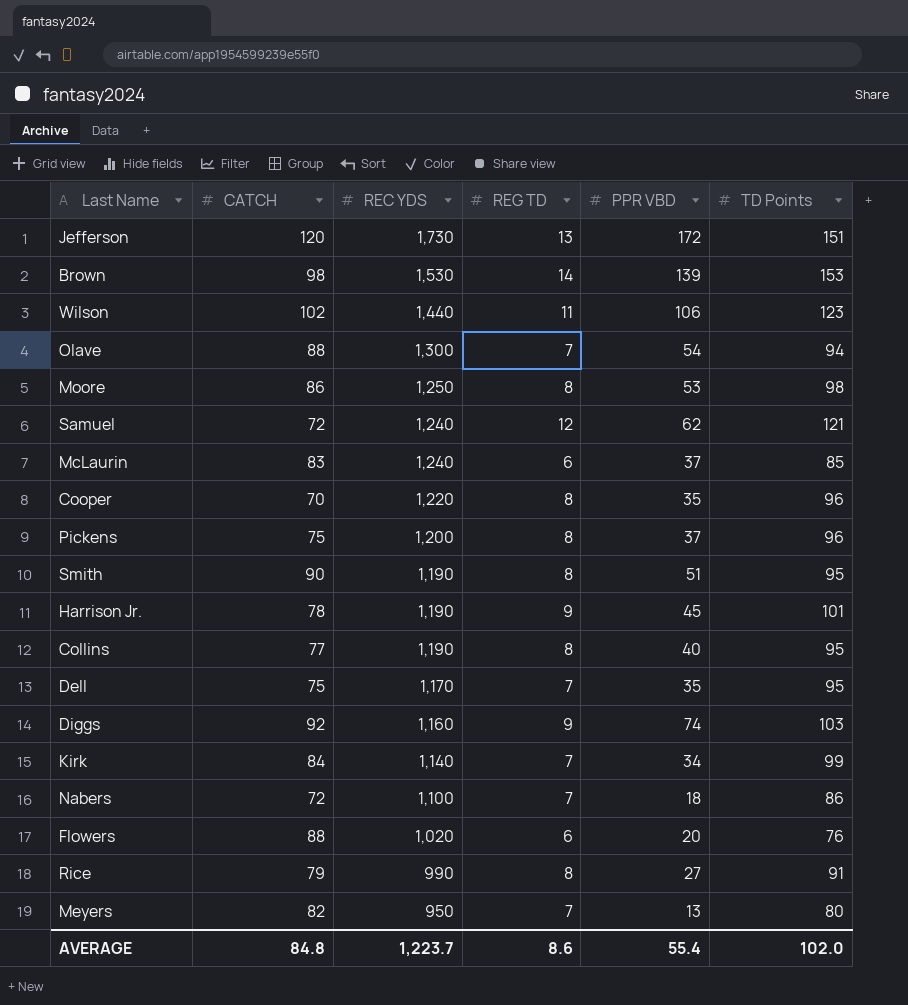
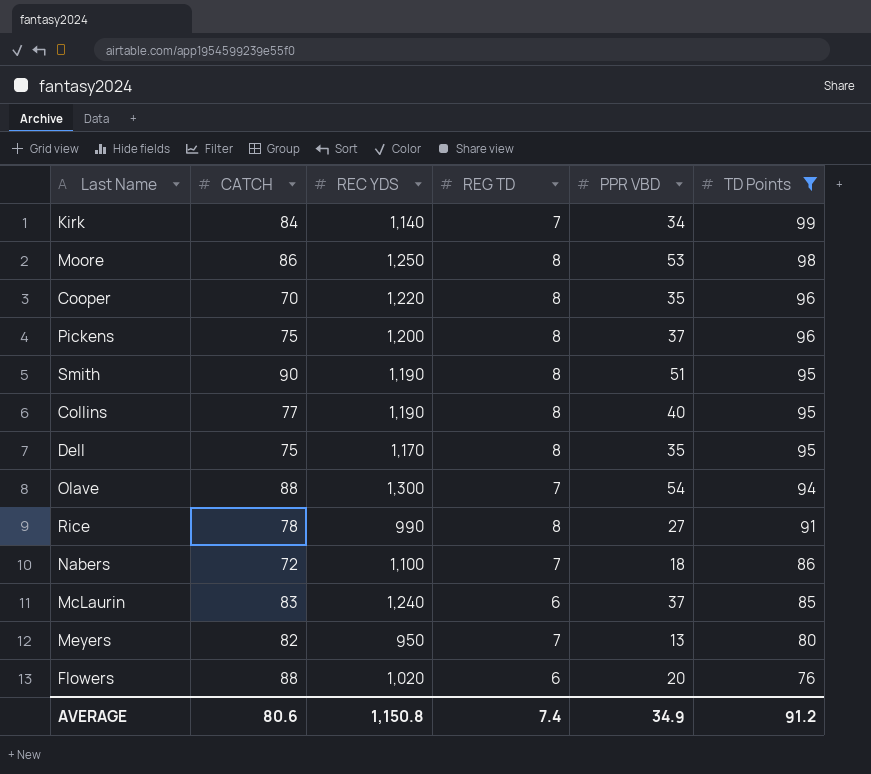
filter: none -> TD Points <= 99
row order: REC YDS descending -> TD Points descending
Dell | REG TD: 7 -> 8
Rice | CATCH: 79 -> 78
AVERAGE | CATCH: 84.8 -> 80.6
AVERAGE | REC YDS: 1,223.7 -> 1,150.8
AVERAGE | REG TD: 8.6 -> 7.4
AVERAGE | PPR VBD: 55.4 -> 34.9
AVERAGE | TD Points: 102.0 -> 91.2

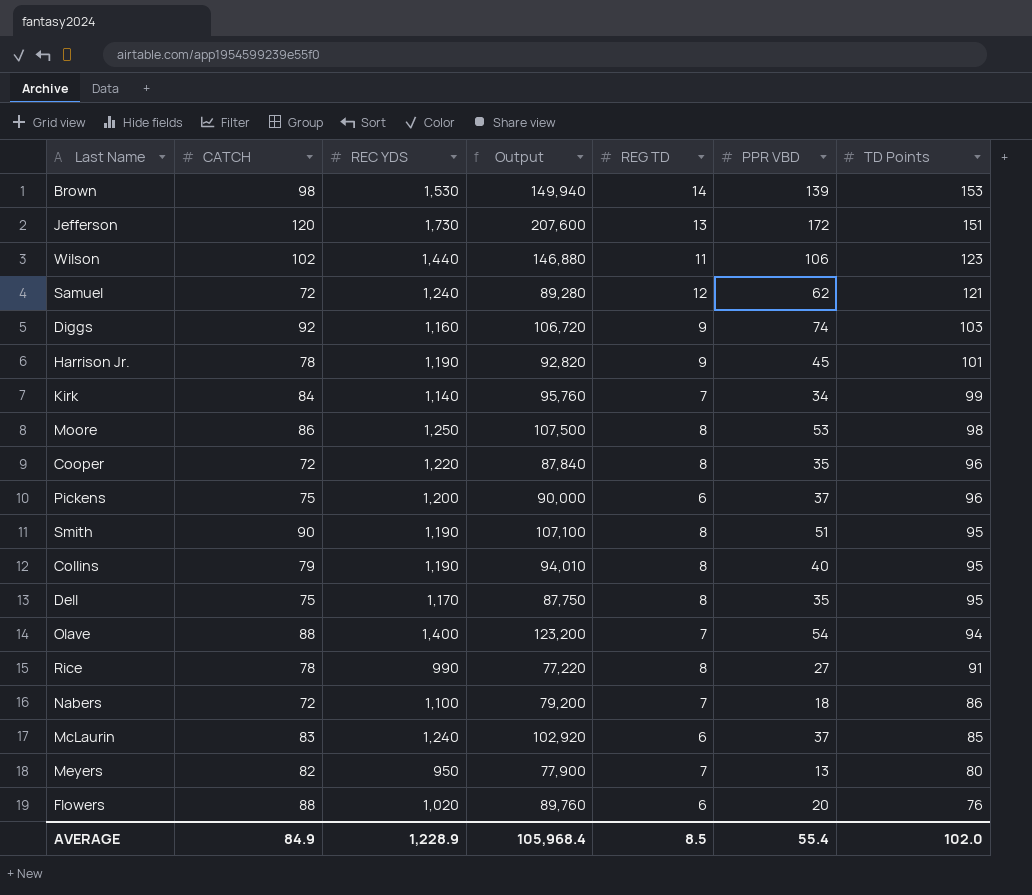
filter: TD Points <= 99 -> none
column Output | formula: none -> [CATCH] * [REC YDS]
Cooper | CATCH: 70 -> 72
Pickens | REG TD: 8 -> 6
Collins | CATCH: 77 -> 79
Olave | REC YDS: 1,300 -> 1,400
AVERAGE | CATCH: 80.6 -> 84.9
AVERAGE | REC YDS: 1,150.8 -> 1,228.9
AVERAGE | REG TD: 7.4 -> 8.5
AVERAGE | PPR VBD: 34.9 -> 55.4
AVERAGE | TD Points: 91.2 -> 102.0

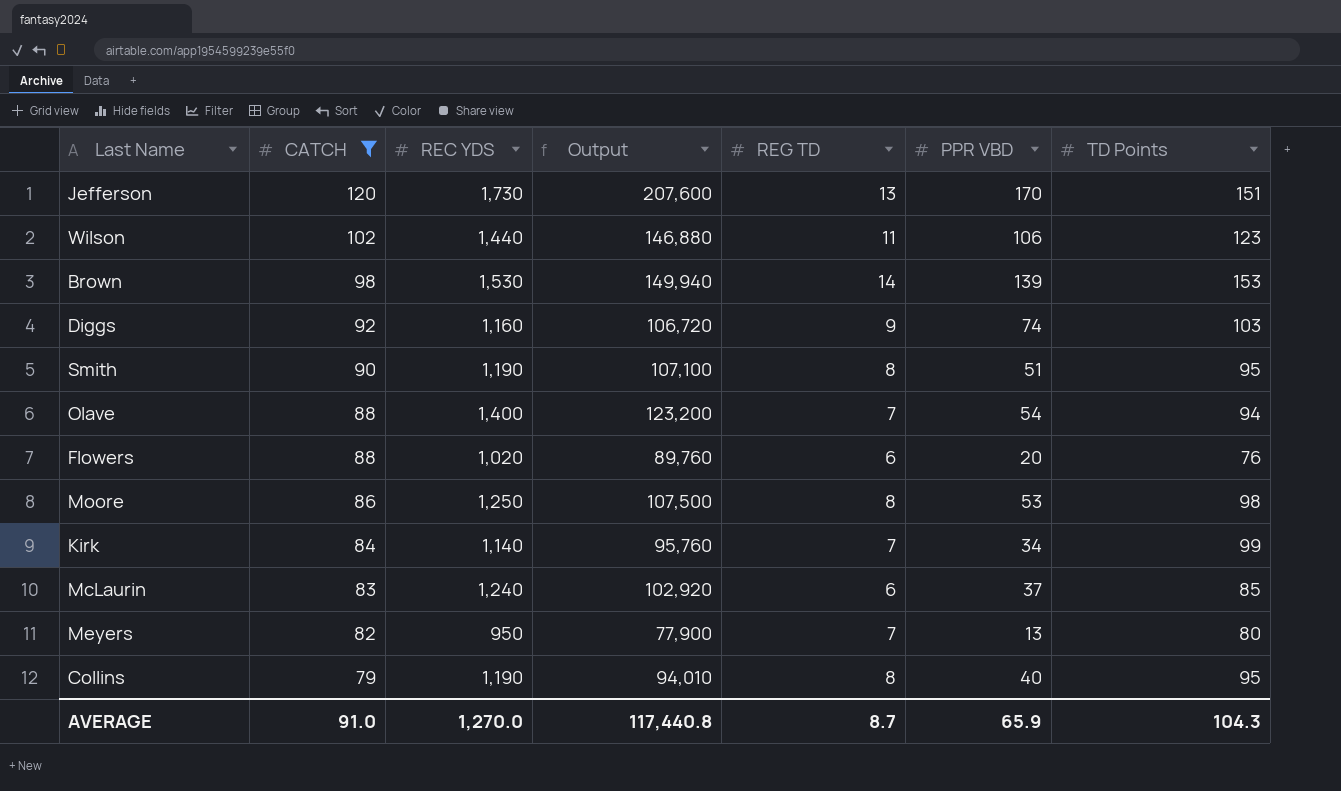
filter: none -> CATCH >= 79
row order: TD Points descending -> CATCH descending
Jefferson | PPR VBD: 172 -> 170
AVERAGE | CATCH: 84.9 -> 91.0
AVERAGE | REC YDS: 1,228.9 -> 1,270.0
AVERAGE | Output: 105,968.4 -> 117,440.8
AVERAGE | REG TD: 8.5 -> 8.7
AVERAGE | PPR VBD: 55.4 -> 65.9
AVERAGE | TD Points: 102.0 -> 104.3

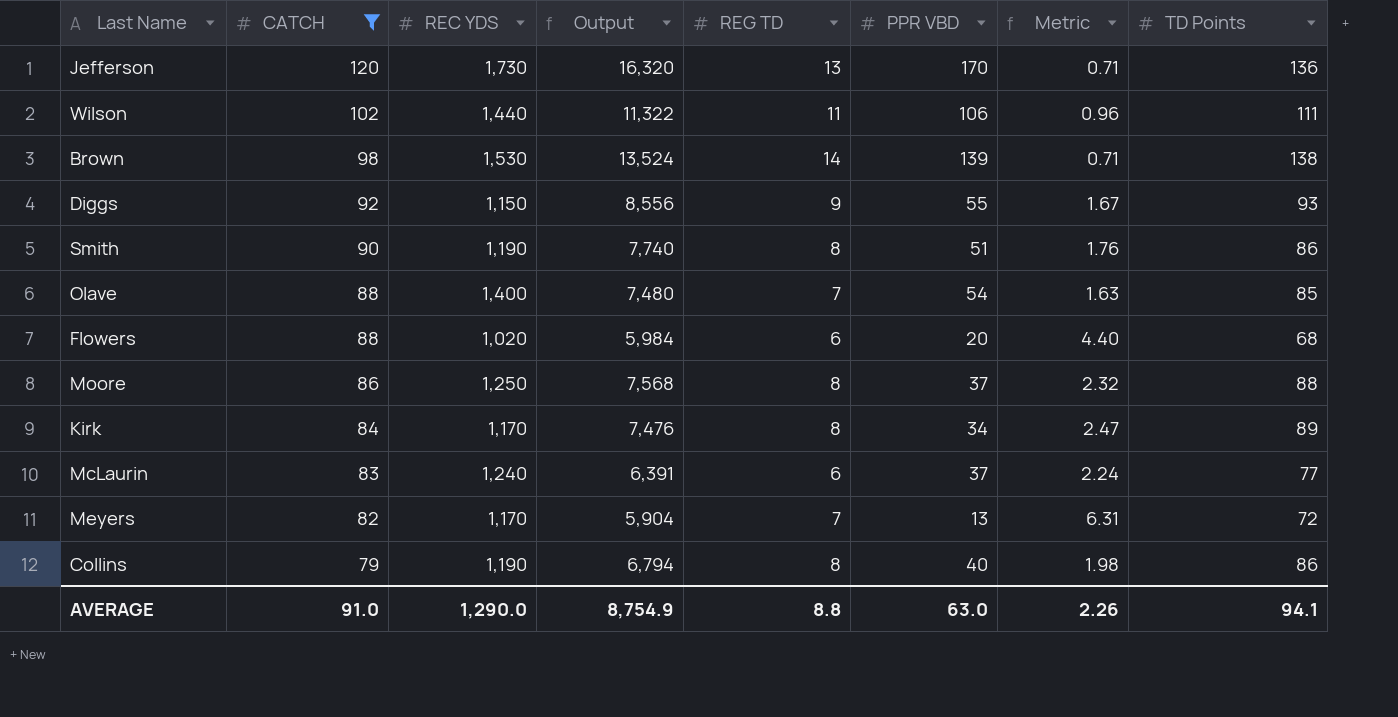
column Output | formula: [CATCH] * [REC YDS] -> [CATCH] * [TD Points]
column Metric | formula: none -> [CATCH] / [PPR VBD]
Jefferson | TD Points: 151 -> 136
Wilson | TD Points: 123 -> 111
Brown | TD Points: 153 -> 138
Diggs | REC YDS: 1,160 -> 1,150
Diggs | PPR VBD: 74 -> 55
Diggs | TD Points: 103 -> 93
Smith | TD Points: 95 -> 86
Olave | TD Points: 94 -> 85
Flowers | TD Points: 76 -> 68
Moore | PPR VBD: 53 -> 37
Moore | TD Points: 98 -> 88
Kirk | REC YDS: 1,140 -> 1,170
Kirk | REG TD: 7 -> 8
Kirk | TD Points: 99 -> 89
McLaurin | TD Points: 85 -> 77
Meyers | REC YDS: 950 -> 1,170
Meyers | TD Points: 80 -> 72
Collins | TD Points: 95 -> 86
AVERAGE | REC YDS: 1,270.0 -> 1,290.0
AVERAGE | Output: 117,440.8 -> 8,754.9
AVERAGE | REG TD: 8.7 -> 8.8
AVERAGE | PPR VBD: 65.9 -> 63.0
AVERAGE | TD Points: 104.3 -> 94.1

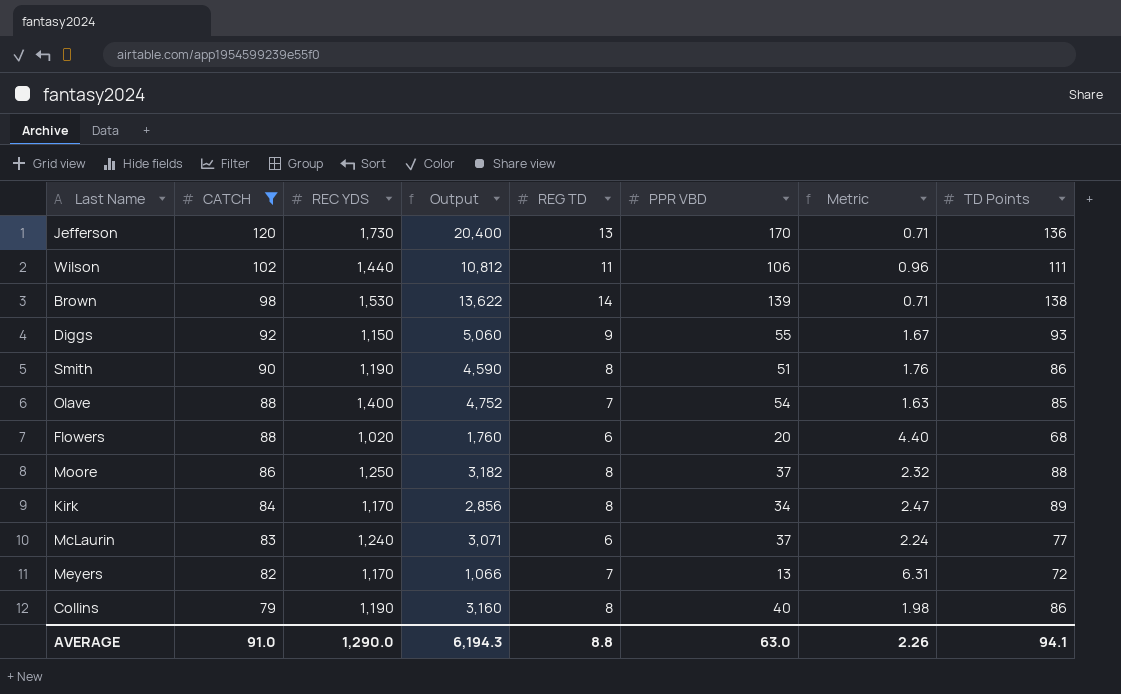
column Output | formula: [CATCH] * [TD Points] -> [CATCH] * [PPR VBD]
AVERAGE | Output: 8,754.9 -> 6,194.3

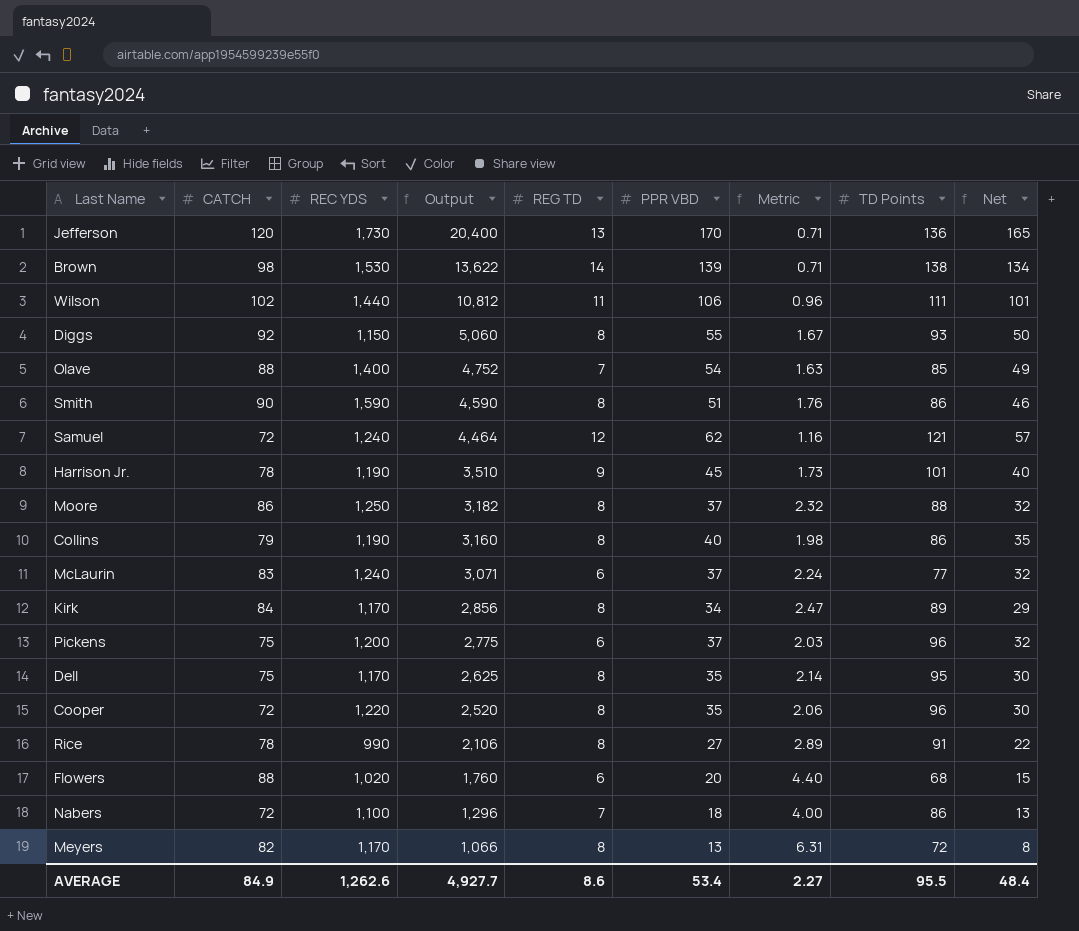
filter: CATCH >= 79 -> none
row order: CATCH descending -> Output descending
column Net | formula: none -> [PPR VBD] - 5
Diggs | REG TD: 9 -> 8
Smith | REC YDS: 1,190 -> 1,590
Meyers | REG TD: 7 -> 8
AVERAGE | CATCH: 91.0 -> 84.9
AVERAGE | REC YDS: 1,290.0 -> 1,262.6
AVERAGE | Output: 6,194.3 -> 4,927.7
AVERAGE | REG TD: 8.8 -> 8.6
AVERAGE | PPR VBD: 63.0 -> 53.4
AVERAGE | Metric: 2.26 -> 2.27
AVERAGE | TD Points: 94.1 -> 95.5

